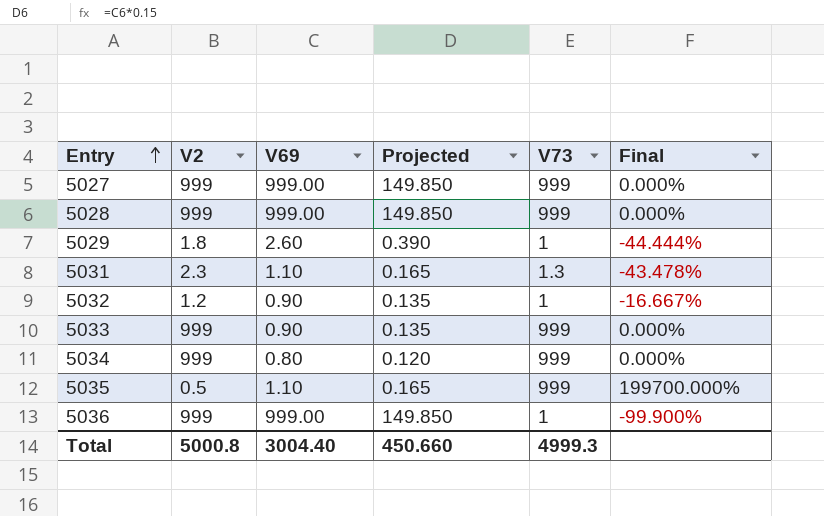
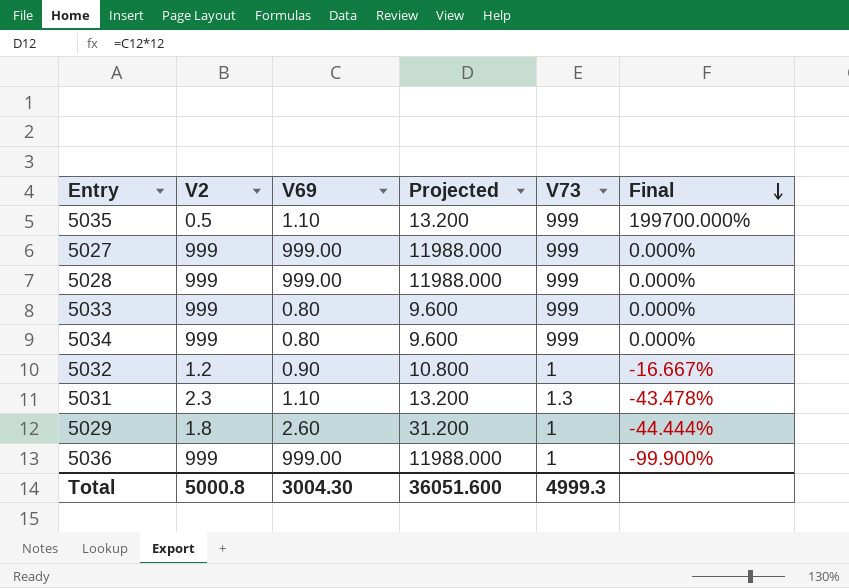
row order: Entry ascending -> Final descending
column Projected | formula: [V69] * 0.15 -> [V69] * 12
5033 | V69: 0.90 -> 0.80
Total | V69: 3004.40 -> 3004.30
Total | Projected: 450.660 -> 36051.600

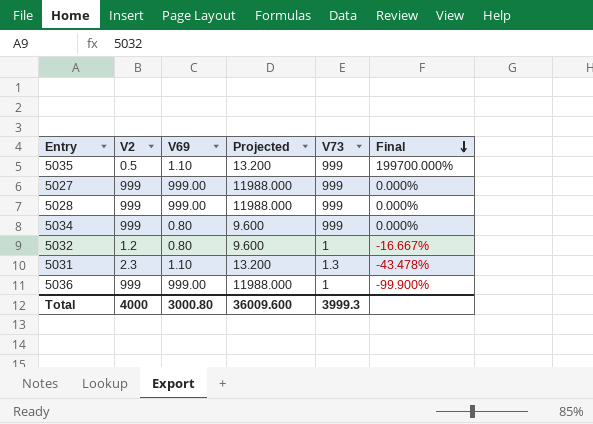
row 5033: 999 | 0.80 | 9.600 | 999 | 0.000% -> none
row 5029: 1.8 | 2.60 | 31.200 | 1 | -44.444% -> none
5032 | V69: 0.90 -> 0.80
5032 | Projected: 10.800 -> 9.600
Total | V2: 5000.8 -> 4000
Total | V69: 3004.30 -> 3000.80
Total | Projected: 36051.600 -> 36009.600
Total | V73: 4999.3 -> 3999.3

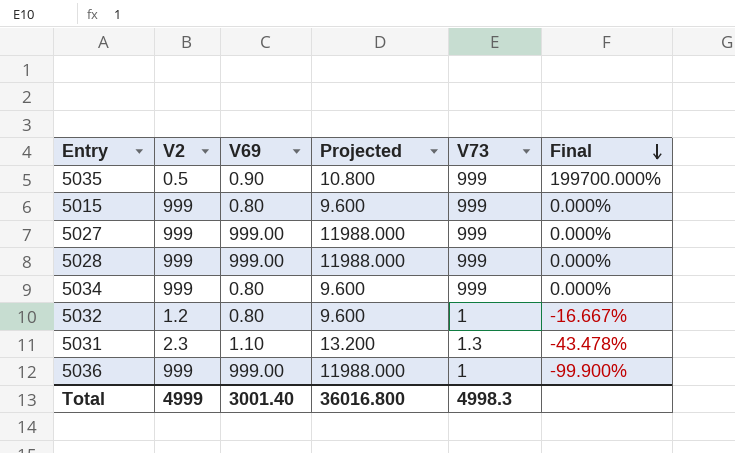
5035 | V69: 1.10 -> 0.90
5035 | Projected: 13.200 -> 10.800
row 5015: none -> 999 | 0.80 | 9.600 | 999 | 0.000%
Total | V2: 4000 -> 4999
Total | V69: 3000.80 -> 3001.40
Total | Projected: 36009.600 -> 36016.800
Total | V73: 3999.3 -> 4998.3

